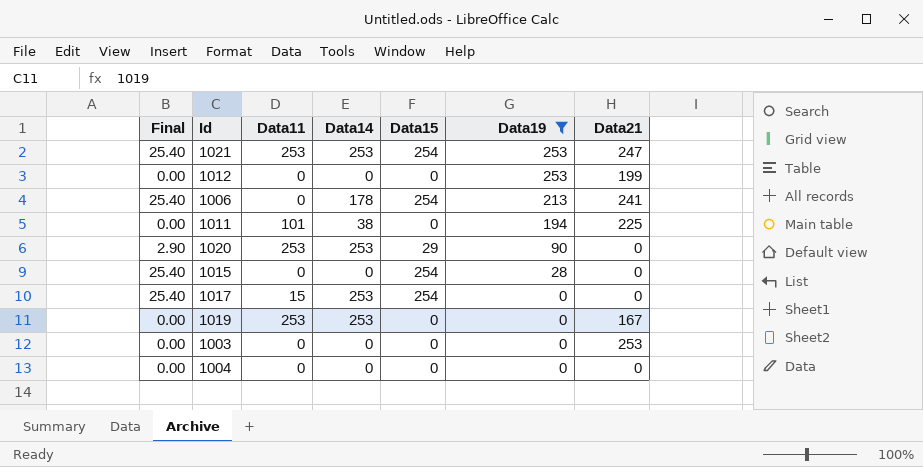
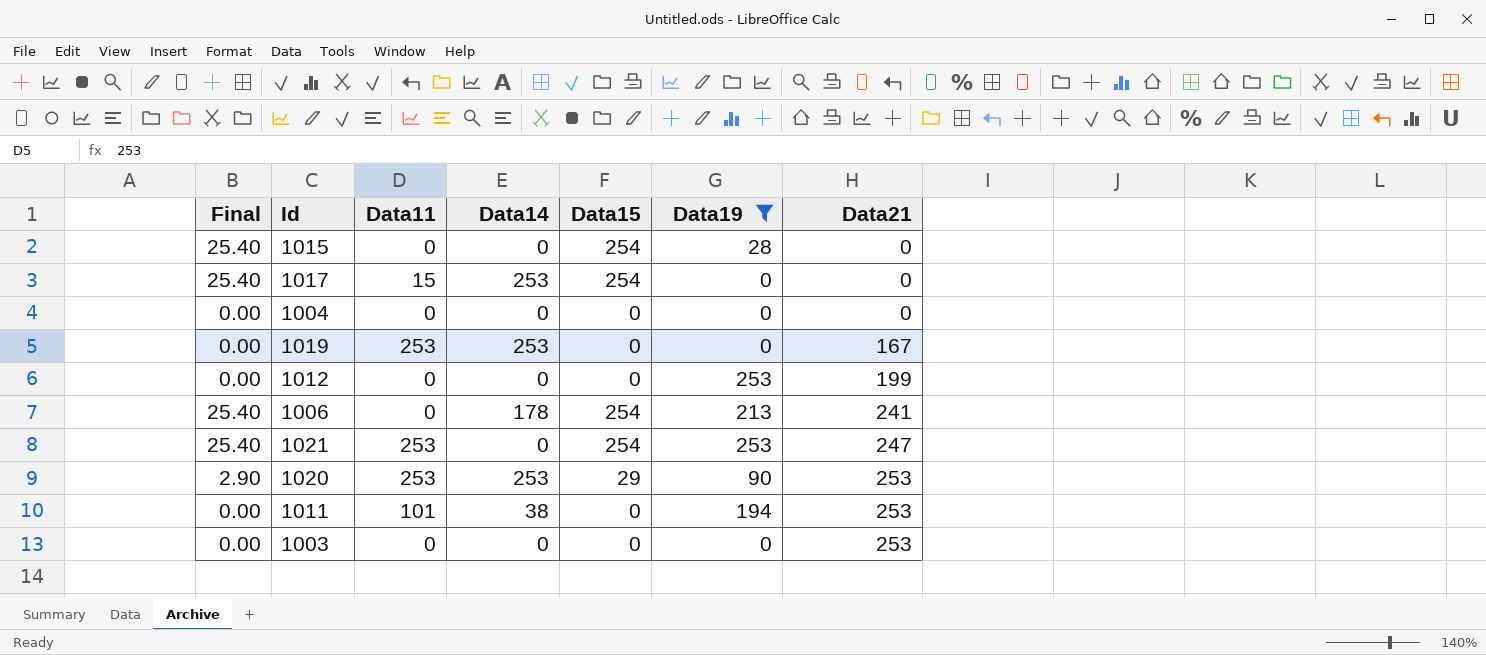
row order: Data19 descending -> Data21 ascending
1021 | Data14: 253 -> 0
1020 | Data21: 0 -> 253
1011 | Data21: 225 -> 253

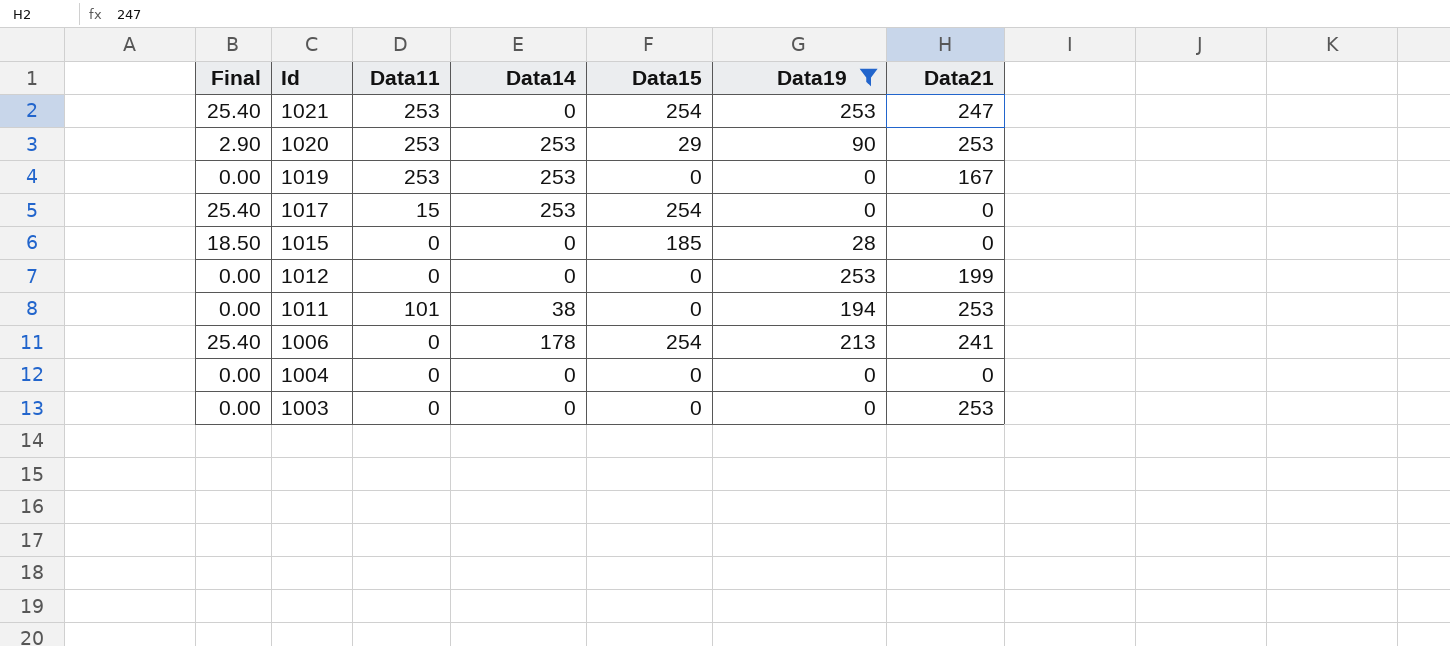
row order: Data21 ascending -> Id descending
1015 | Final: 25.40 -> 18.50
1015 | Data15: 254 -> 185

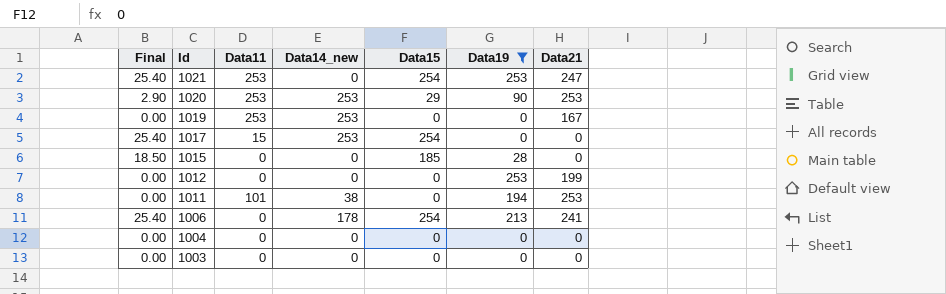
column name: Data14 -> Data14_new
1003 | Data21: 253 -> 0

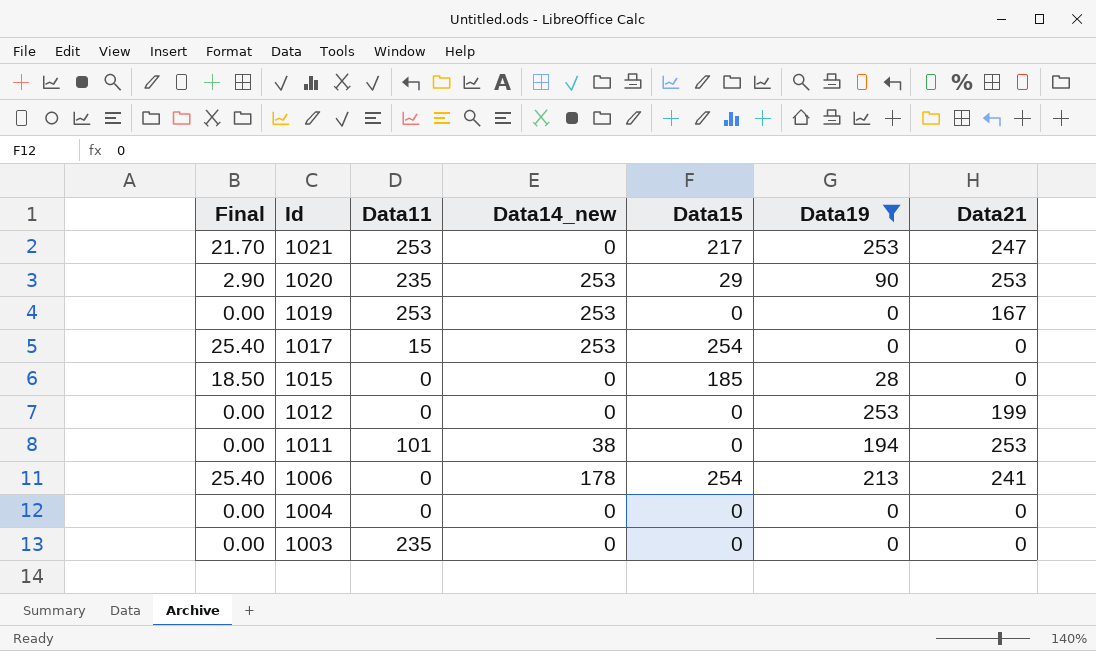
1021 | Final: 25.40 -> 21.70
1021 | Data15: 254 -> 217
1020 | Data11: 253 -> 235
1003 | Data11: 0 -> 235

